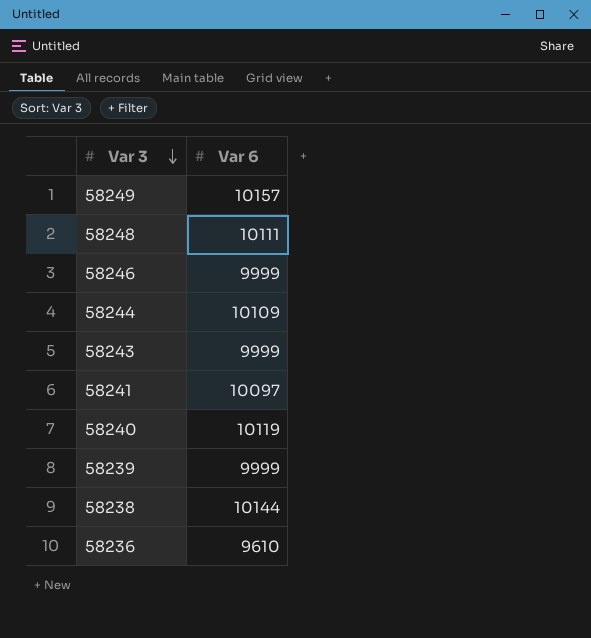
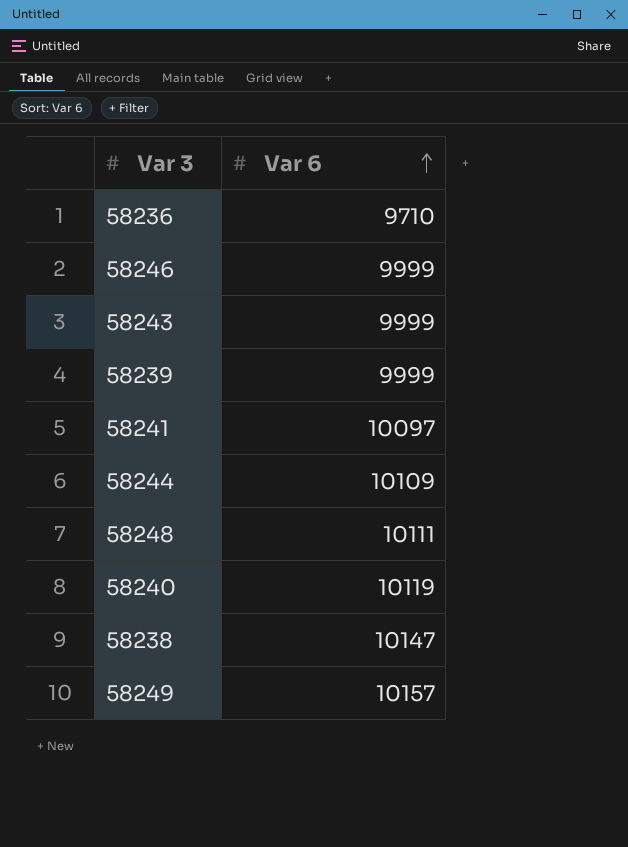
row order: Var 3 descending -> Var 6 ascending
58236 | Var 6: 9610 -> 9710
58238 | Var 6: 10144 -> 10147

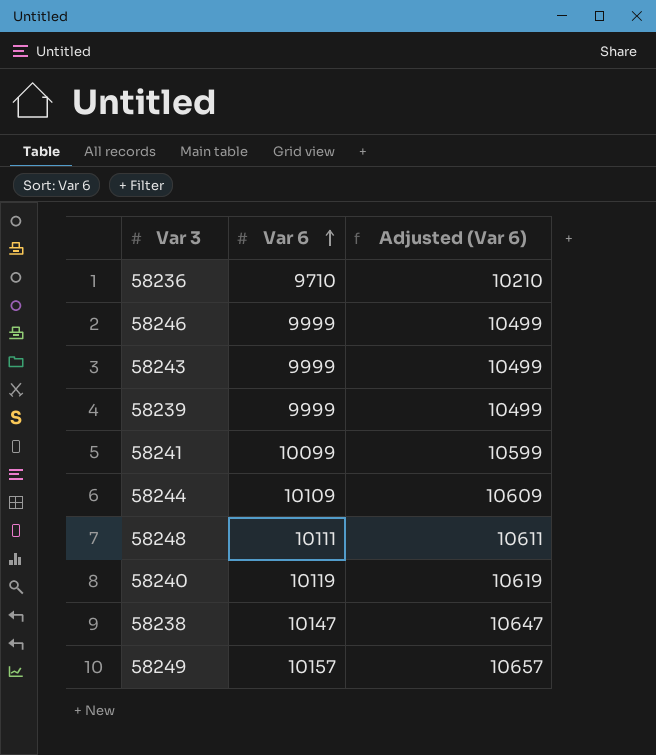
column Adjusted (Var 6) | formula: none -> [Var 6] + 500
58241 | Var 6: 10097 -> 10099

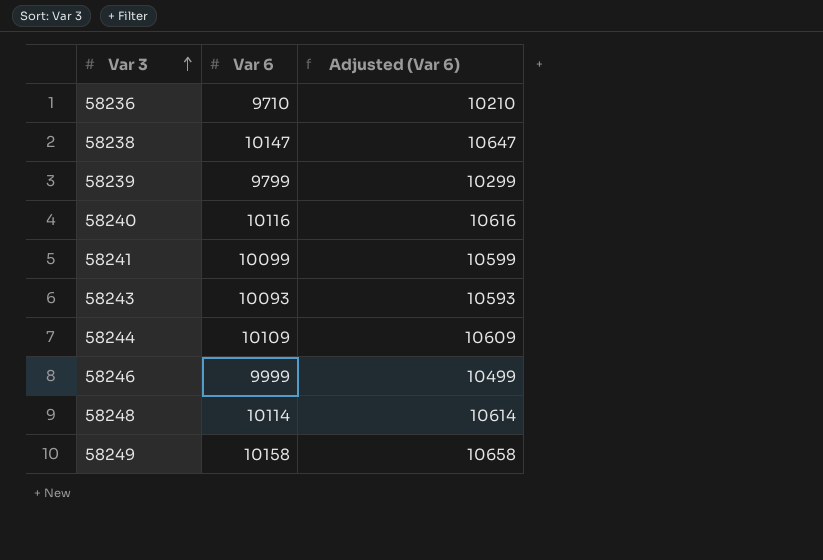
row order: Var 6 ascending -> Var 3 ascending
58239 | Var 6: 9999 -> 9799
58239 | Adjusted (Var 6): 10499 -> 10299
58240 | Var 6: 10119 -> 10116
58240 | Adjusted (Var 6): 10619 -> 10616
58243 | Var 6: 9999 -> 10093
58243 | Adjusted (Var 6): 10499 -> 10593
58248 | Var 6: 10111 -> 10114
58248 | Adjusted (Var 6): 10611 -> 10614
58249 | Var 6: 10157 -> 10158
58249 | Adjusted (Var 6): 10657 -> 10658

